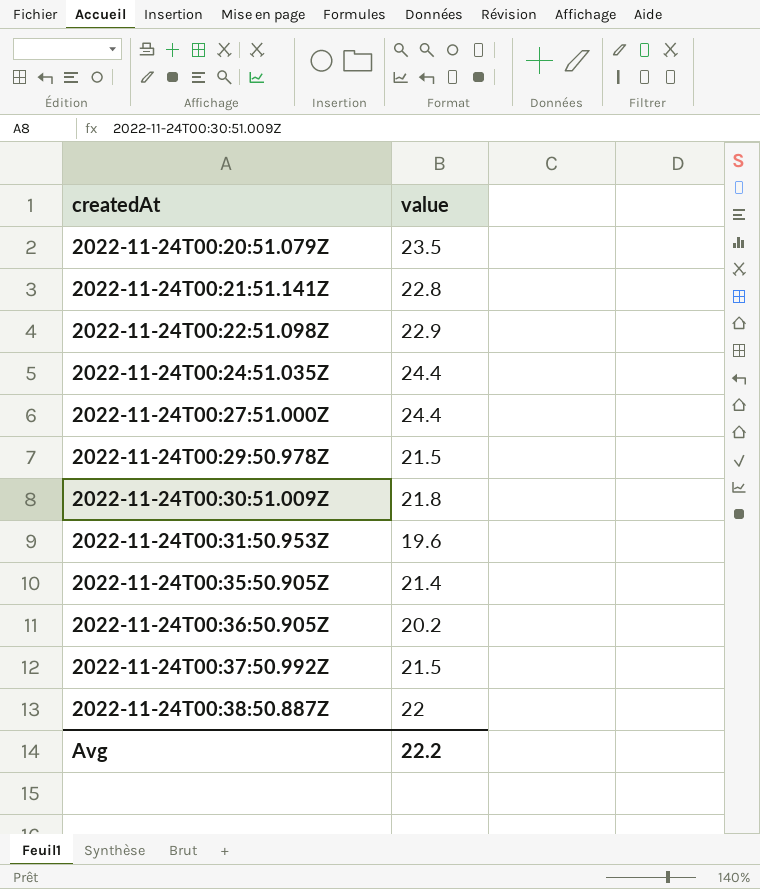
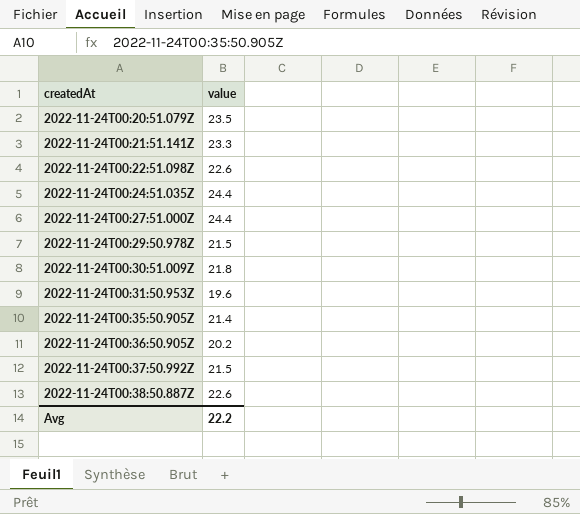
2022-11-24T00:21:51.141Z | value: 22.8 -> 23.3
2022-11-24T00:22:51.098Z | value: 22.9 -> 22.6
2022-11-24T00:38:50.887Z | value: 22 -> 22.6

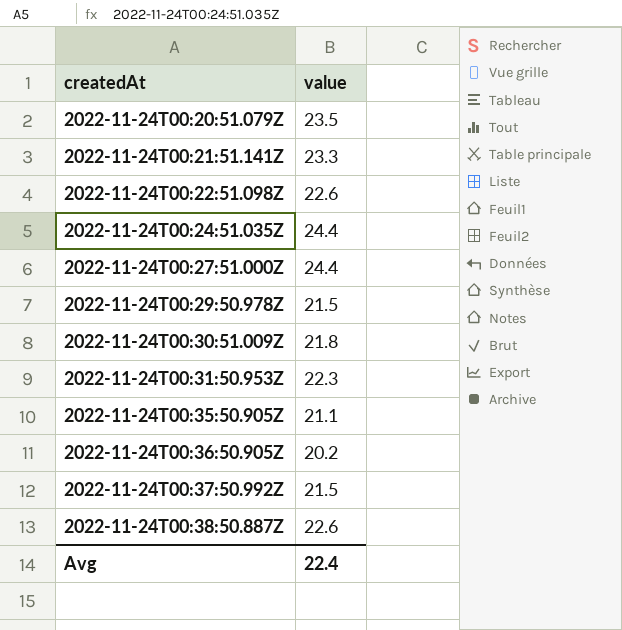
2022-11-24T00:31:50.953Z | value: 19.6 -> 22.3
2022-11-24T00:35:50.905Z | value: 21.4 -> 21.1
Avg | value: 22.2 -> 22.4

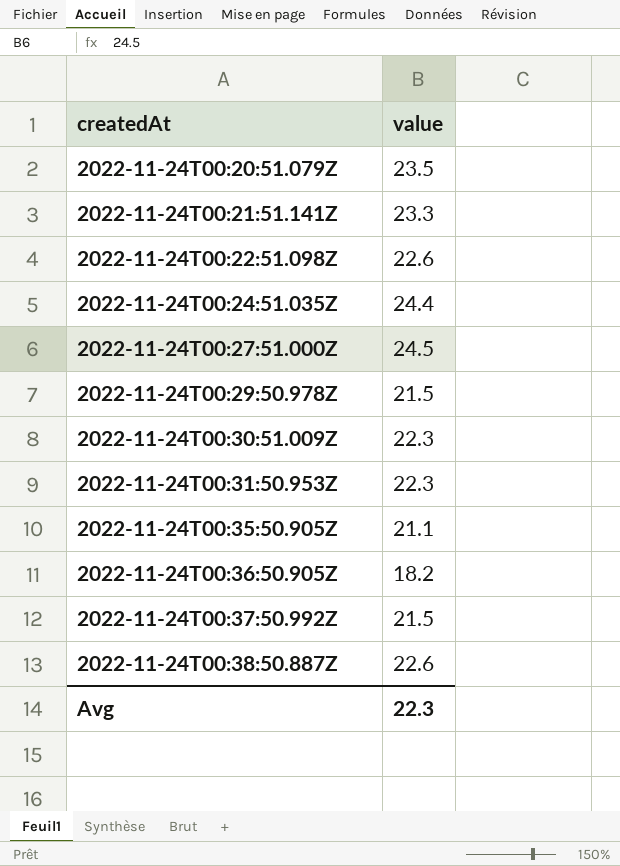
2022-11-24T00:27:51.000Z | value: 24.4 -> 24.5
2022-11-24T00:30:51.009Z | value: 21.8 -> 22.3
2022-11-24T00:36:50.905Z | value: 20.2 -> 18.2
Avg | value: 22.4 -> 22.3

